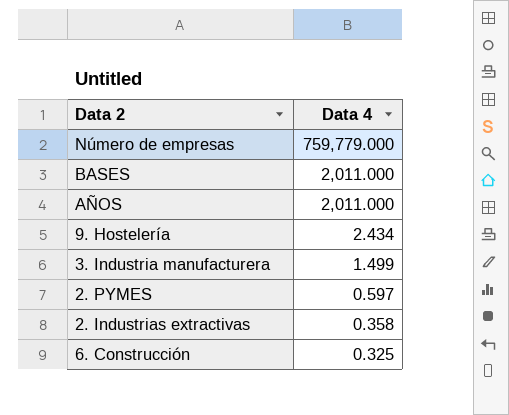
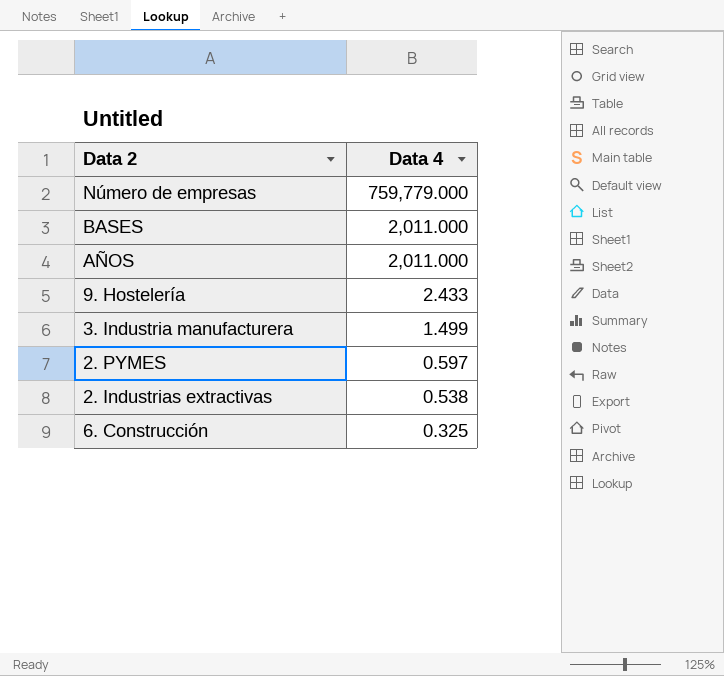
9. Hostelería | Data 4: 2.434 -> 2.433
2. Industrias extractivas | Data 4: 0.358 -> 0.538

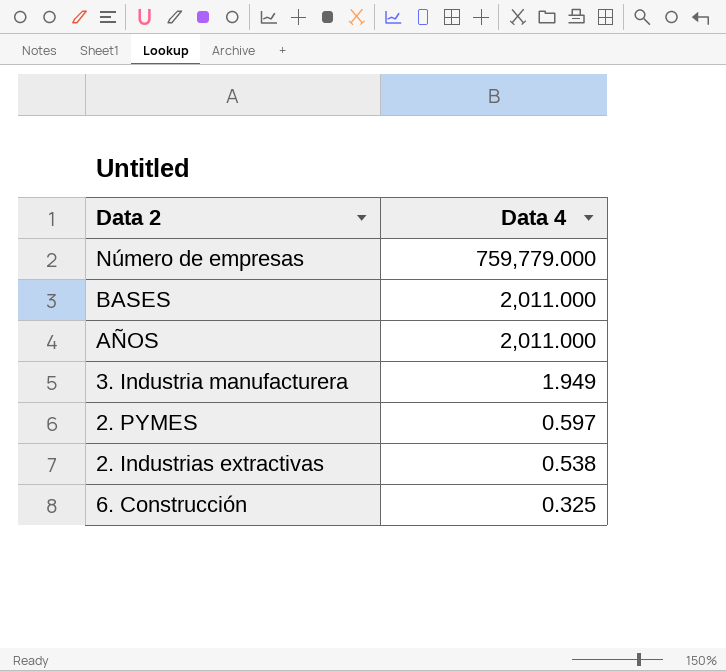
row 9. Hostelería: 2.433 -> none
3. Industria manufacturera | Data 4: 1.499 -> 1.949

